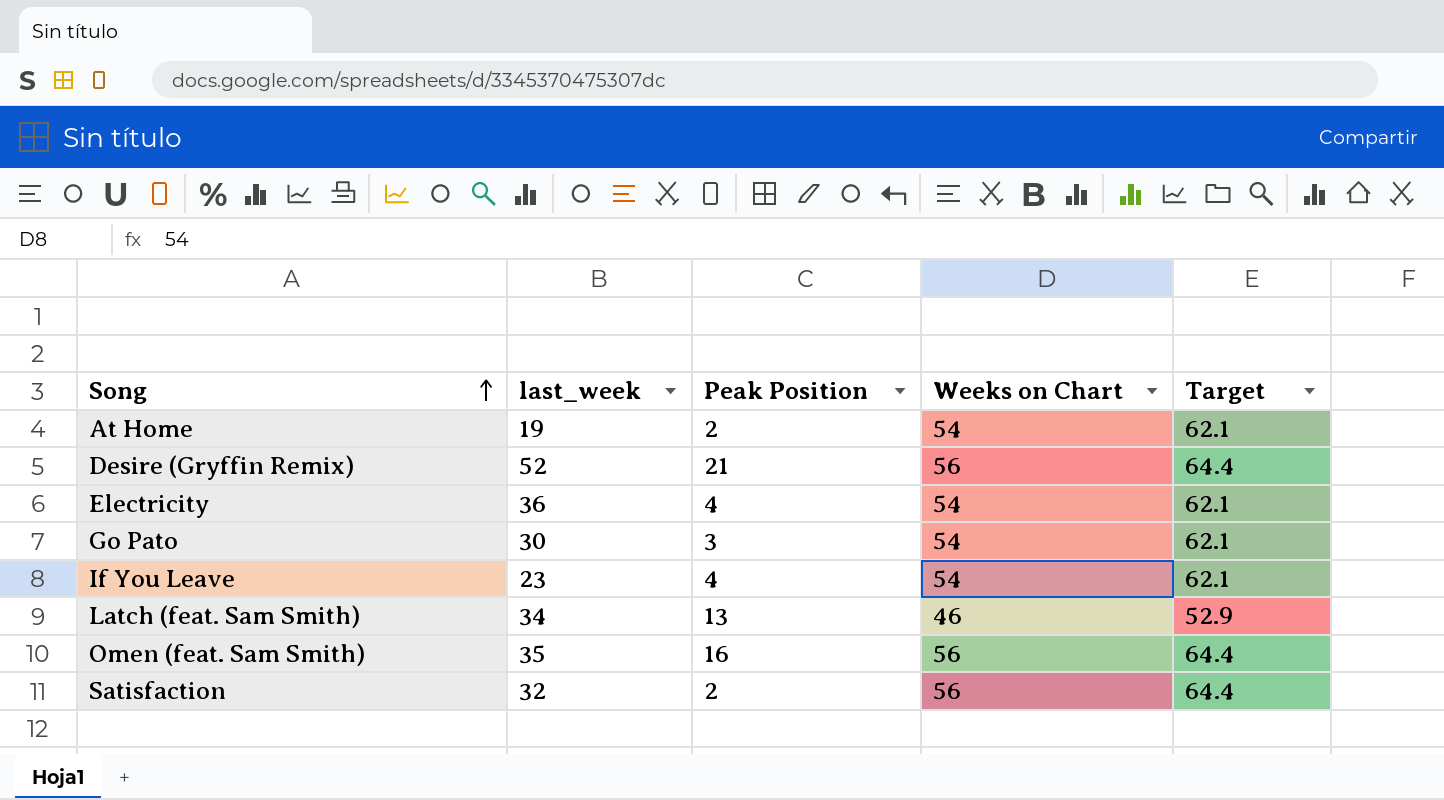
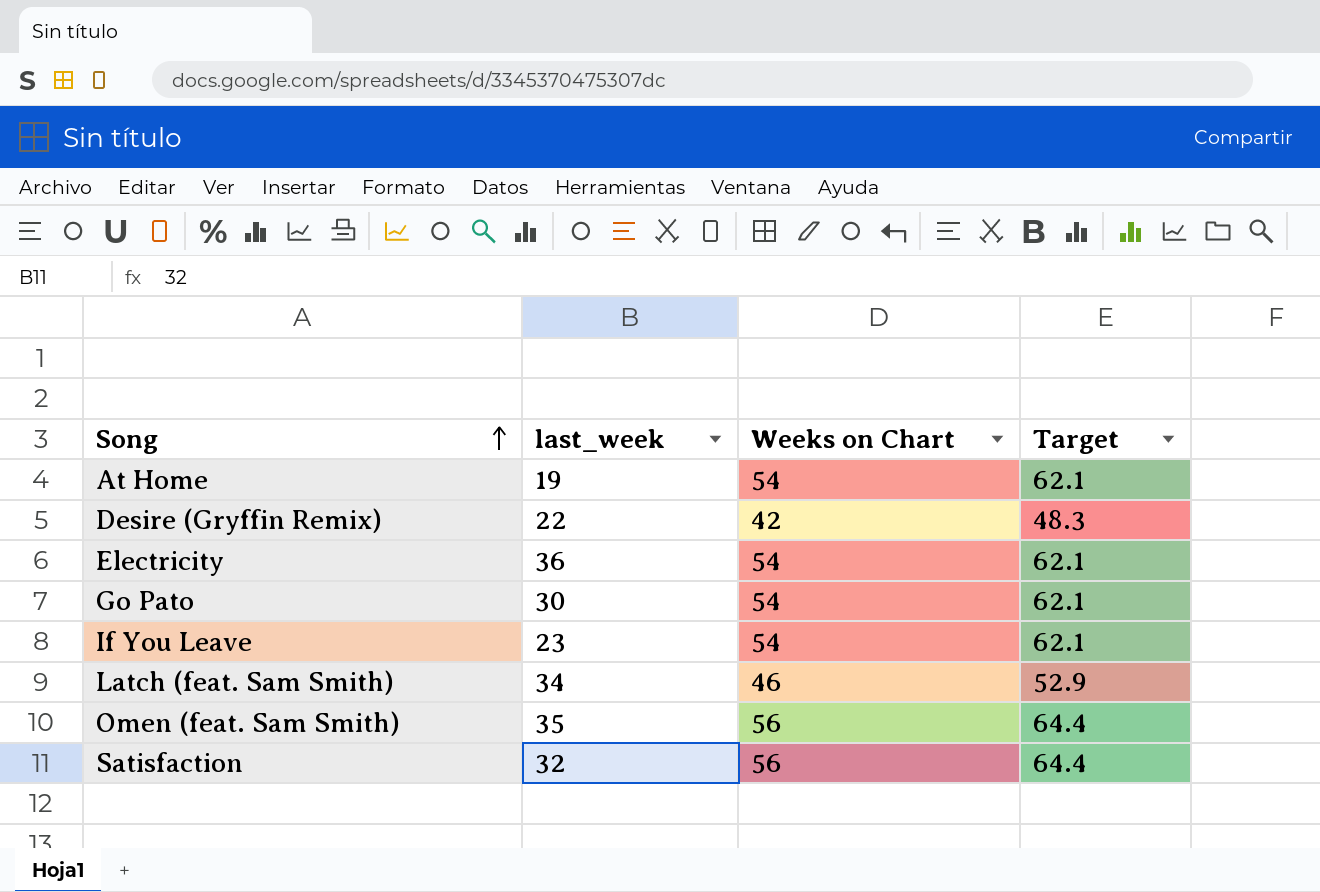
column Peak Position | position: 3 -> none
Desire (Gryffin Remix) | last_week: 52 -> 22
Desire (Gryffin Remix) | Weeks on Chart: 56 -> 42
Desire (Gryffin Remix) | Target: 64.4 -> 48.3

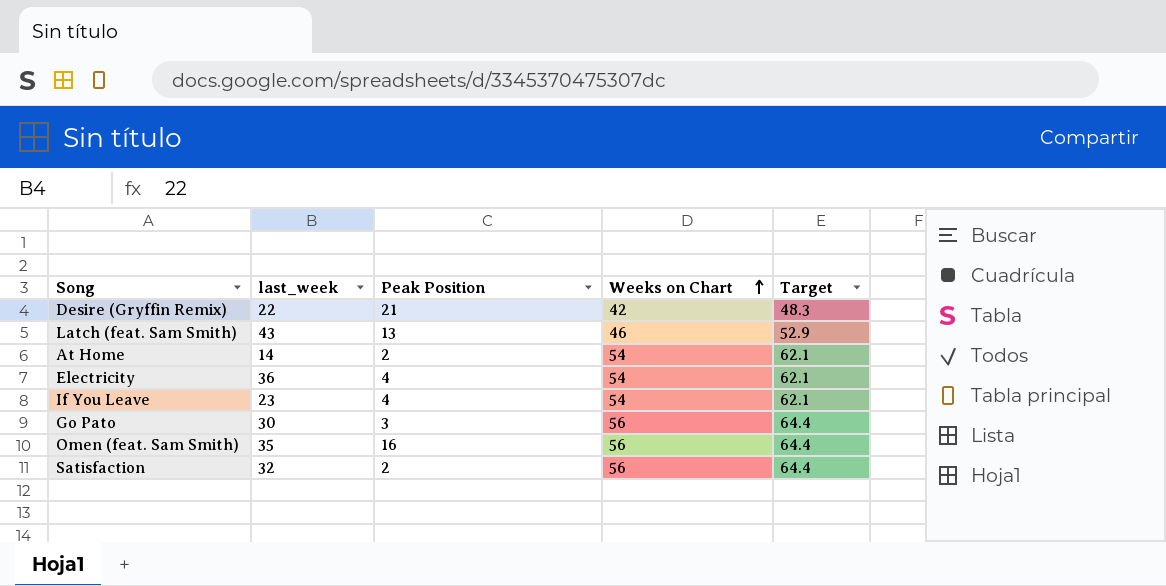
row order: Song ascending -> Weeks on Chart ascending
column Peak Position | position: none -> 3
Latch (feat. Sam Smith) | last_week: 34 -> 43
At Home | last_week: 19 -> 14
Go Pato | Weeks on Chart: 54 -> 56
Go Pato | Target: 62.1 -> 64.4

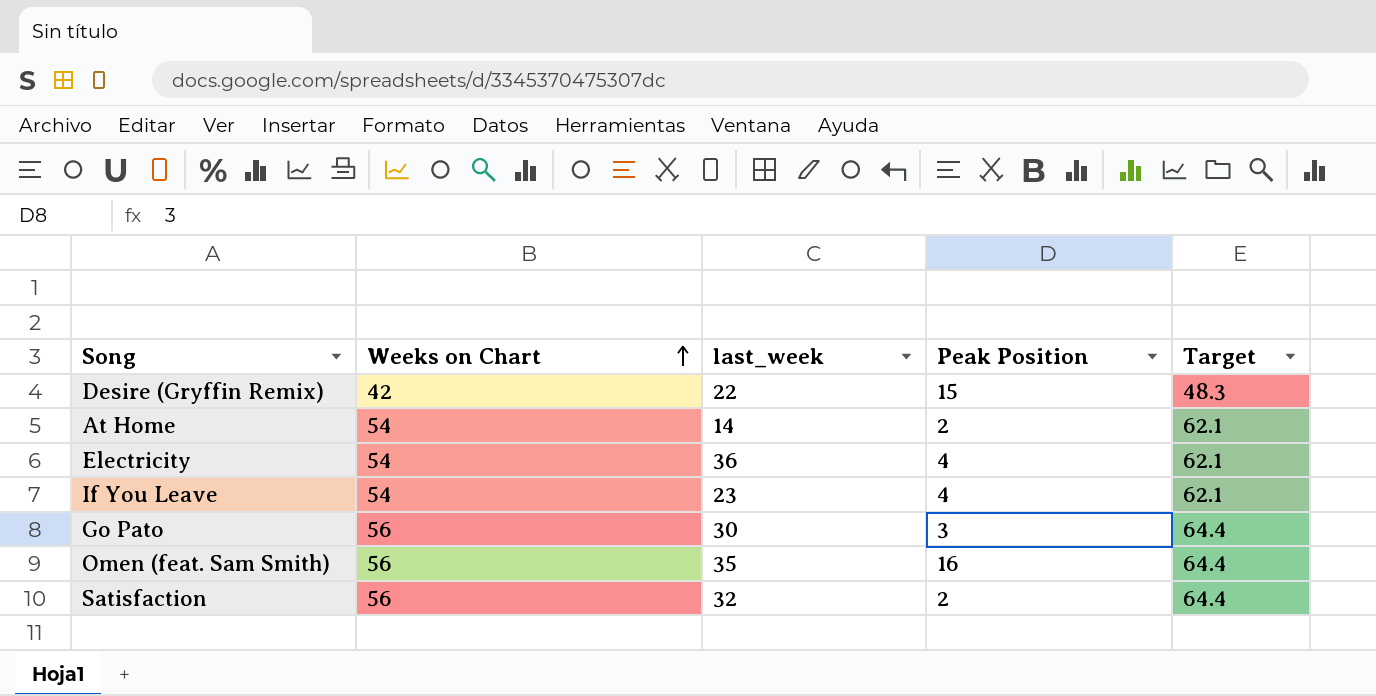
column Weeks on Chart | position: 4 -> 2
row Latch (feat. Sam Smith): 43 | 13 | 46 | 52.9 -> none
Desire (Gryffin Remix) | Peak Position: 21 -> 15

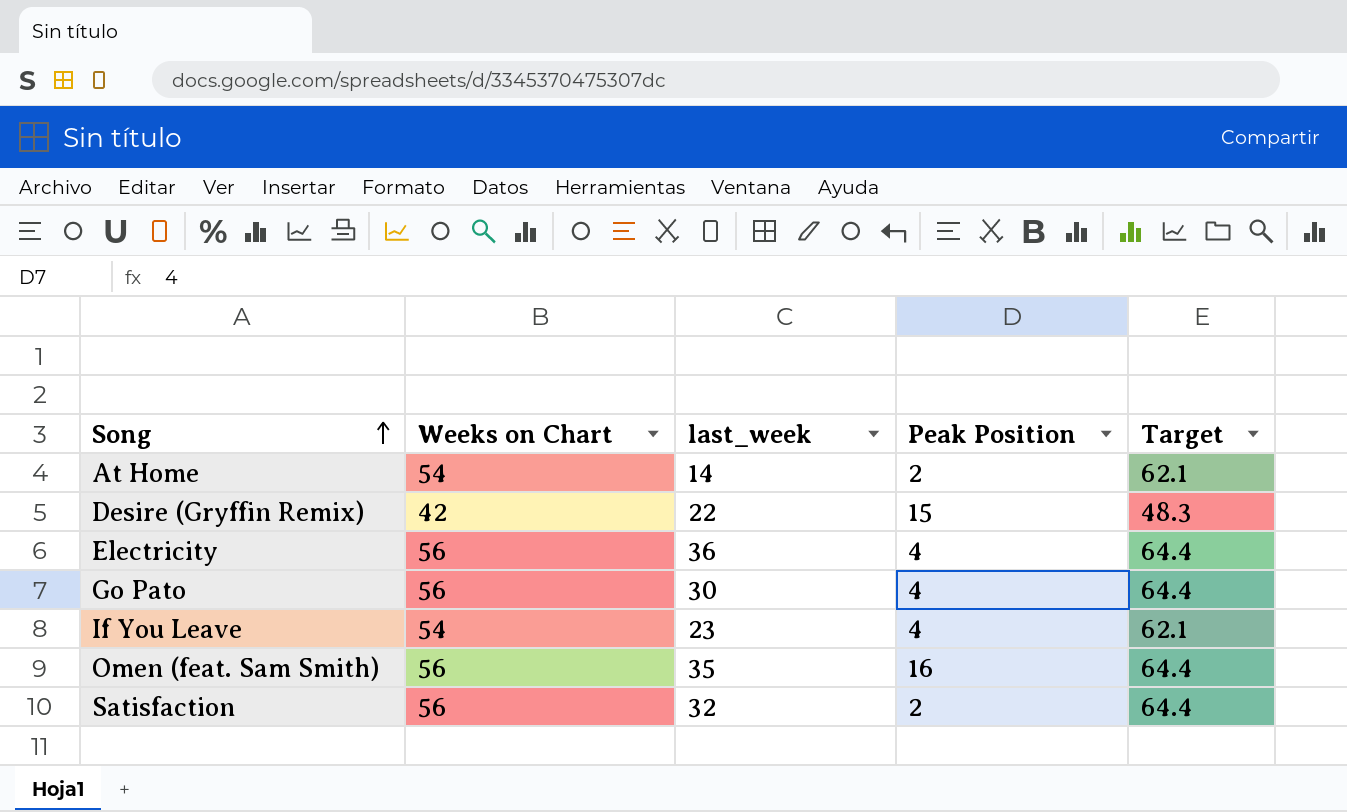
row order: Weeks on Chart ascending -> Song ascending
Electricity | Weeks on Chart: 54 -> 56
Electricity | Target: 62.1 -> 64.4
Go Pato | Peak Position: 3 -> 4

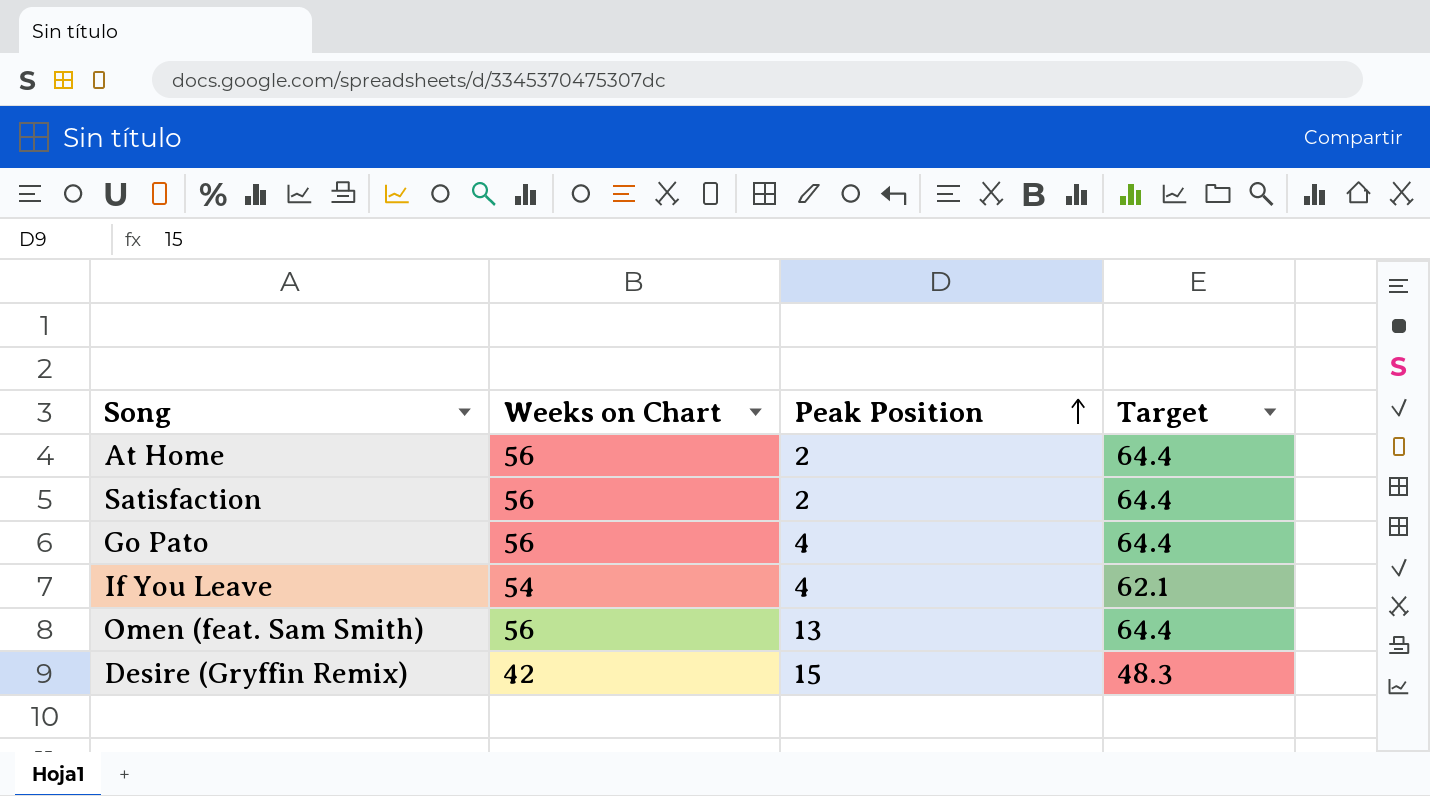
row order: Song ascending -> Peak Position ascending
column last_week | position: 3 -> none
row Electricity: 56 | 36 | 4 | 64.4 -> none
At Home | Weeks on Chart: 54 -> 56
At Home | Target: 62.1 -> 64.4
Omen (feat. Sam Smith) | Peak Position: 16 -> 13

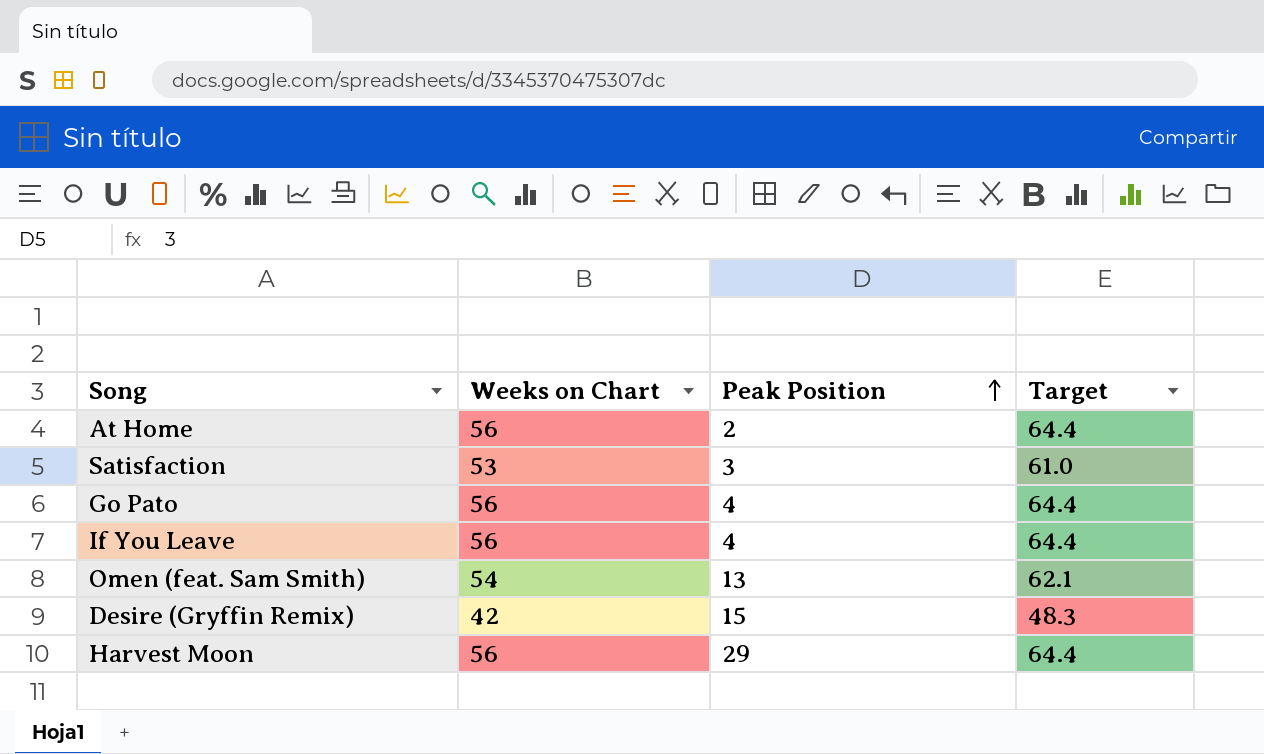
Satisfaction | Weeks on Chart: 56 -> 53
Satisfaction | Peak Position: 2 -> 3
Satisfaction | Target: 64.4 -> 61.0
If You Leave | Weeks on Chart: 54 -> 56
If You Leave | Target: 62.1 -> 64.4
Omen (feat. Sam Smith) | Weeks on Chart: 56 -> 54
Omen (feat. Sam Smith) | Target: 64.4 -> 62.1
row Harvest Moon: none -> 56 | 29 | 64.4

